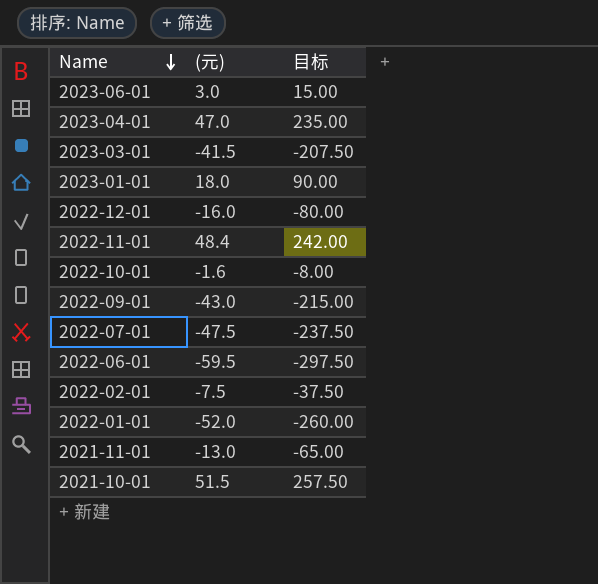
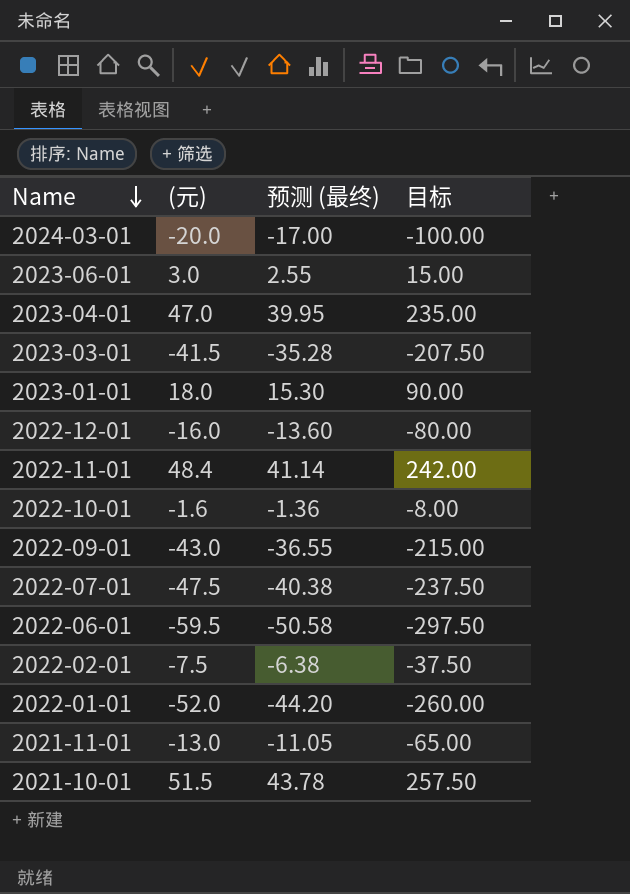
column 预测 (最终) | formula: none -> [(元)] * 0.85
row 2024-03-01: none -> -20.0 | -17.00 | -100.00

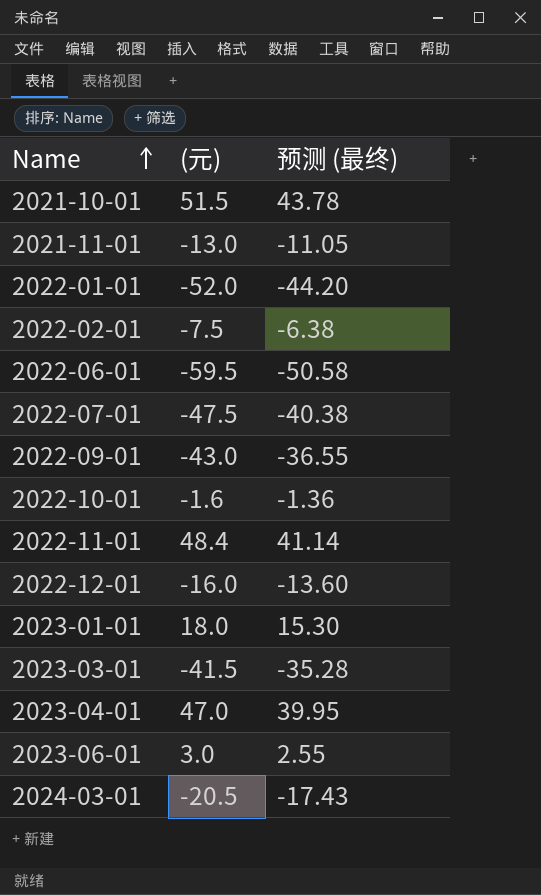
row order: Name descending -> Name ascending
column 目标 | formula: [(元)] * 5 -> none
2024-03-01 | (元): -20.0 -> -20.5
2024-03-01 | 预测 (最终): -17.00 -> -17.43

